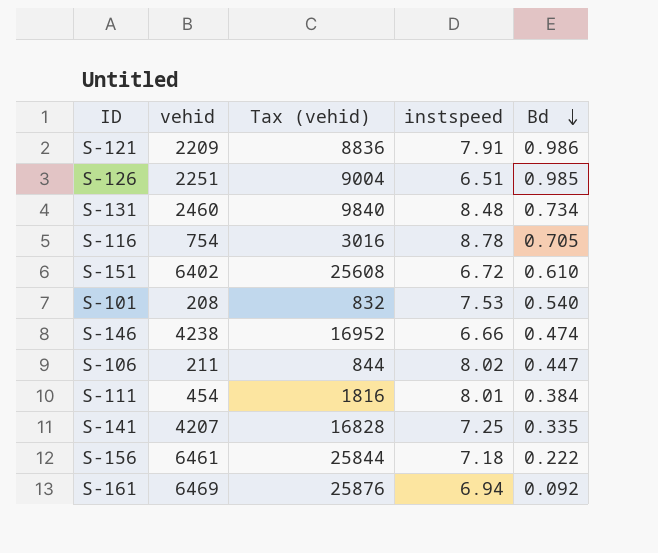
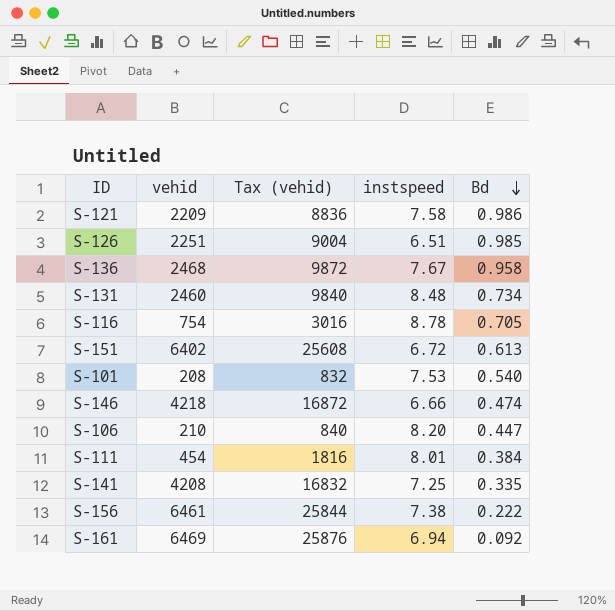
S-121 | instspeed: 7.91 -> 7.58
row S-136: none -> 2468 | 9872 | 7.67 | 0.958
S-151 | Bd: 0.610 -> 0.613
S-146 | vehid: 4238 -> 4218
S-146 | Tax (vehid): 16952 -> 16872
S-106 | vehid: 211 -> 210
S-106 | Tax (vehid): 844 -> 840
S-106 | instspeed: 8.02 -> 8.20
S-141 | vehid: 4207 -> 4208
S-141 | Tax (vehid): 16828 -> 16832
S-156 | instspeed: 7.18 -> 7.38

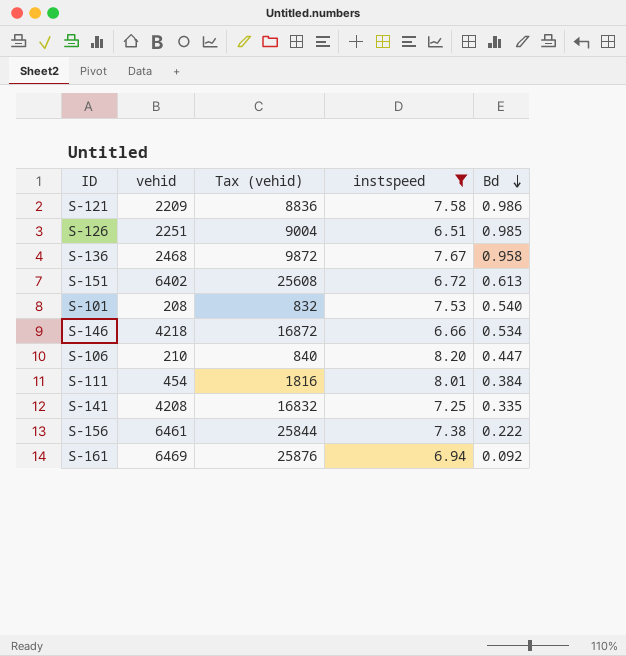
filter: none -> instspeed <= 8.20
S-146 | Bd: 0.474 -> 0.534

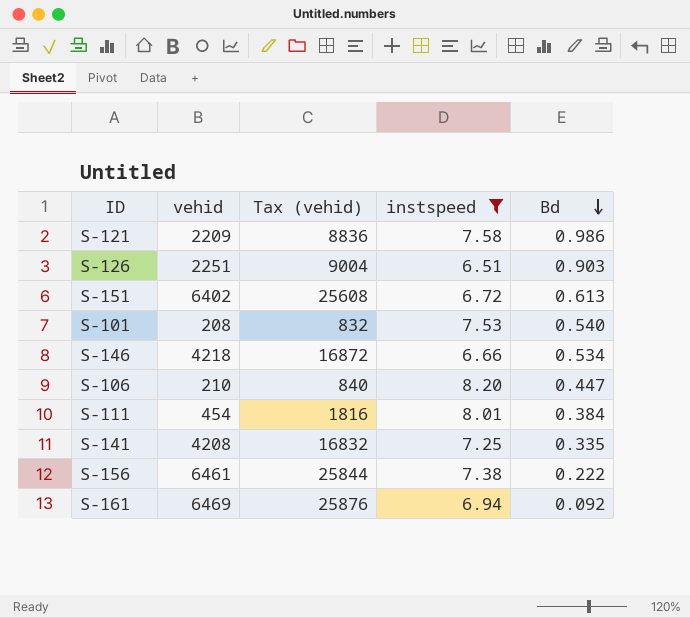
row S-136: 2468 | 9872 | 7.67 | 0.958 -> none
S-126 | Bd: 0.985 -> 0.903

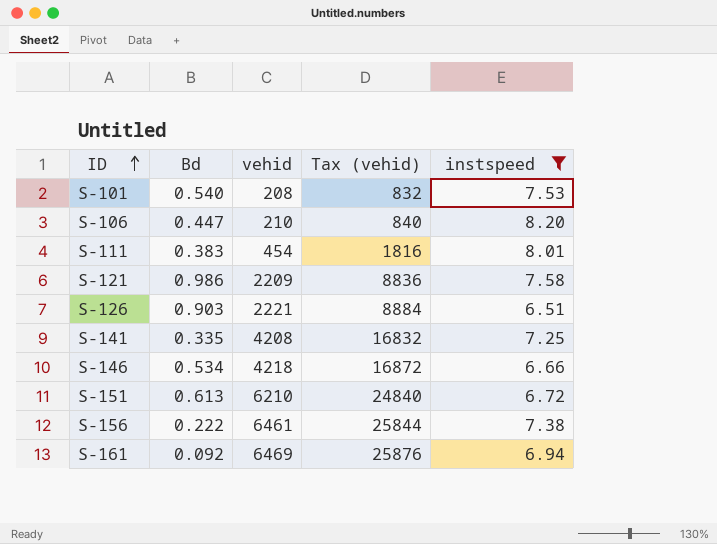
row order: Bd descending -> ID ascending
column Bd | position: 5 -> 2
S-111 | Bd: 0.384 -> 0.383
S-126 | vehid: 2251 -> 2221
S-126 | Tax (vehid): 9004 -> 8884
S-151 | vehid: 6402 -> 6210
S-151 | Tax (vehid): 25608 -> 24840

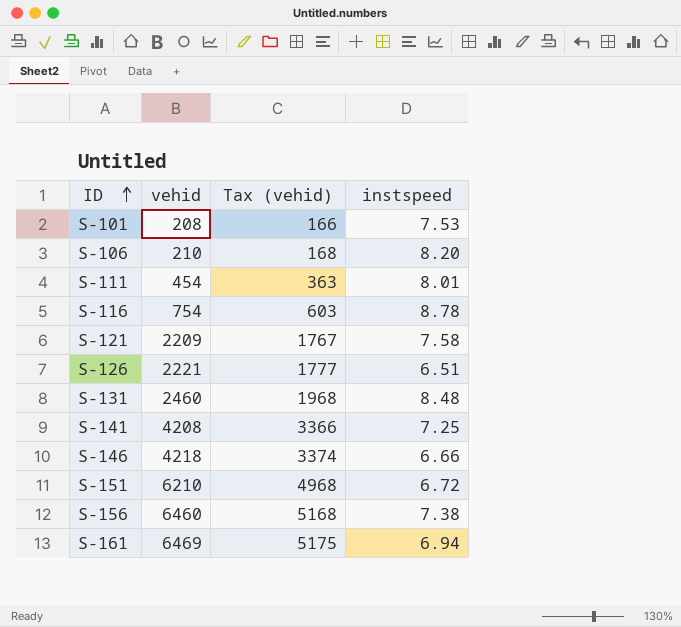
filter: instspeed <= 8.20 -> none
column Bd | position: 2 -> none
column Tax (vehid) | formula: [vehid] * 4 -> [vehid] * 0.8
S-156 | vehid: 6461 -> 6460

